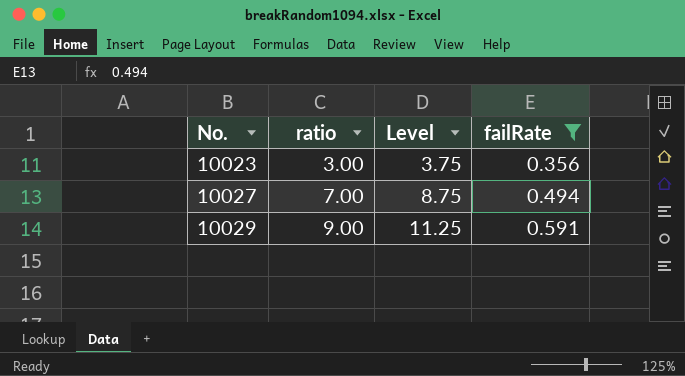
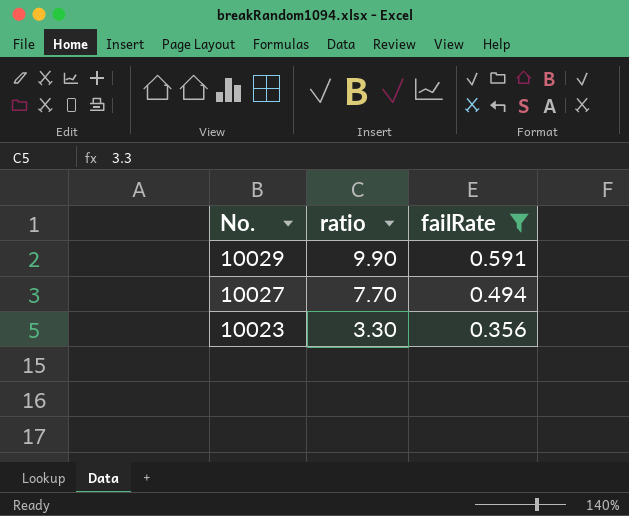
row order: No. ascending -> No. descending
column Level | formula: [ratio] * 1.25 -> none
10029 | ratio: 9.00 -> 9.90
10027 | ratio: 7.00 -> 7.70
10023 | ratio: 3.00 -> 3.30

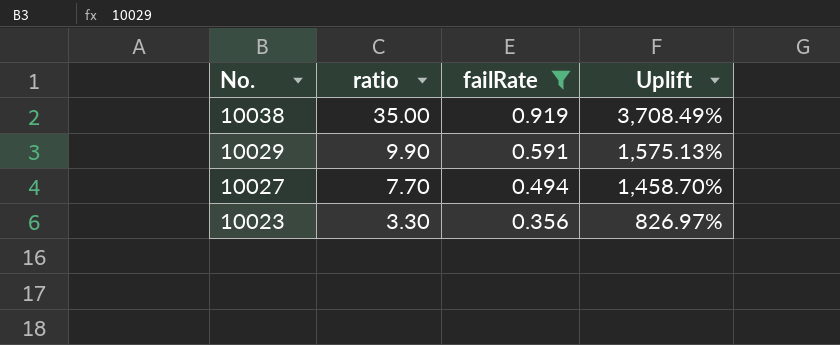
column Uplift | formula: none -> ([ratio] - [failRate]) / [failRate]
row 10038: none -> 35.00 | 0.919 | 3,708.49%

